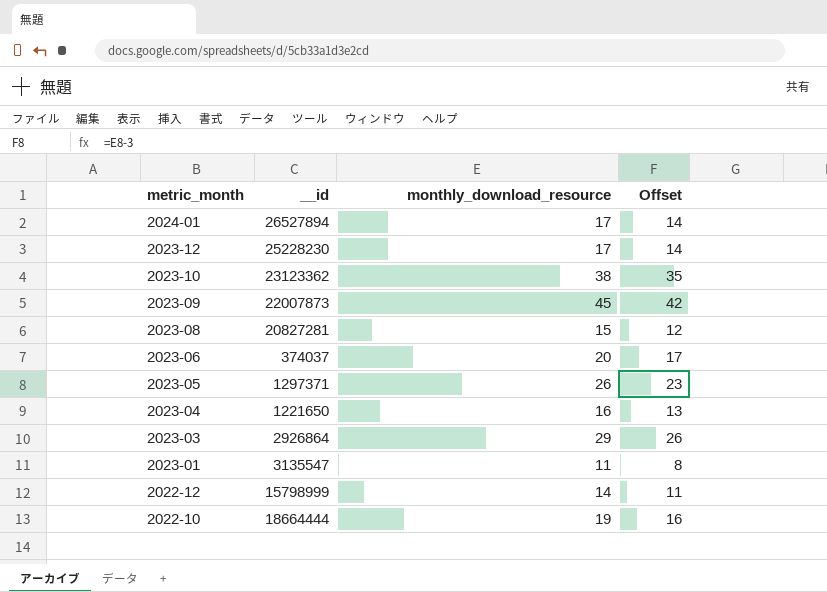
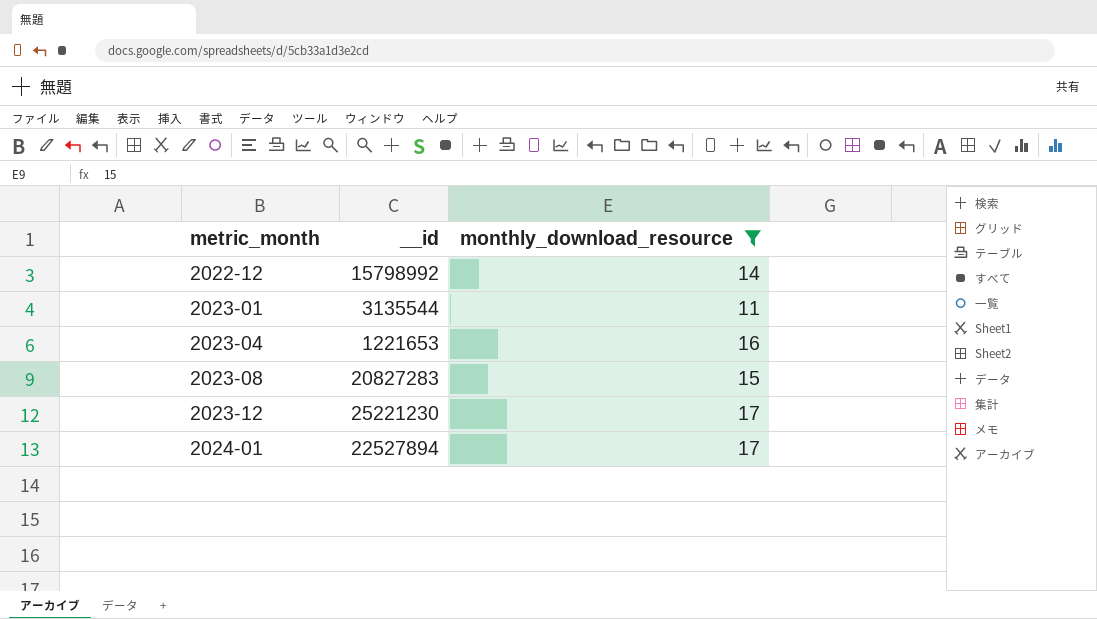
filter: none -> monthly_download_resource <= 17
row order: metric_month descending -> metric_month ascending
column Offset | formula: [monthly_download_resource] - 3 -> none
2022-12 | __id: 15798999 -> 15798992
2023-01 | __id: 3135547 -> 3135544
2023-04 | __id: 1221650 -> 1221653
2023-08 | __id: 20827281 -> 20827283
2023-12 | __id: 25228230 -> 25221230
2024-01 | __id: 26527894 -> 22527894

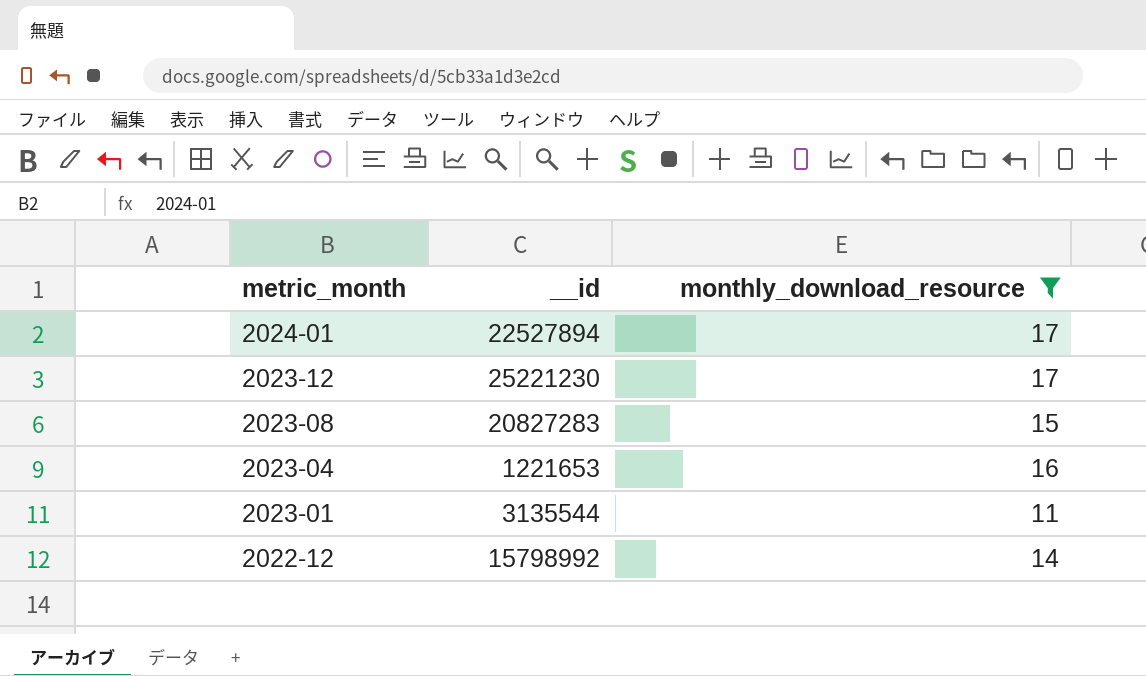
row order: metric_month ascending -> metric_month descending

